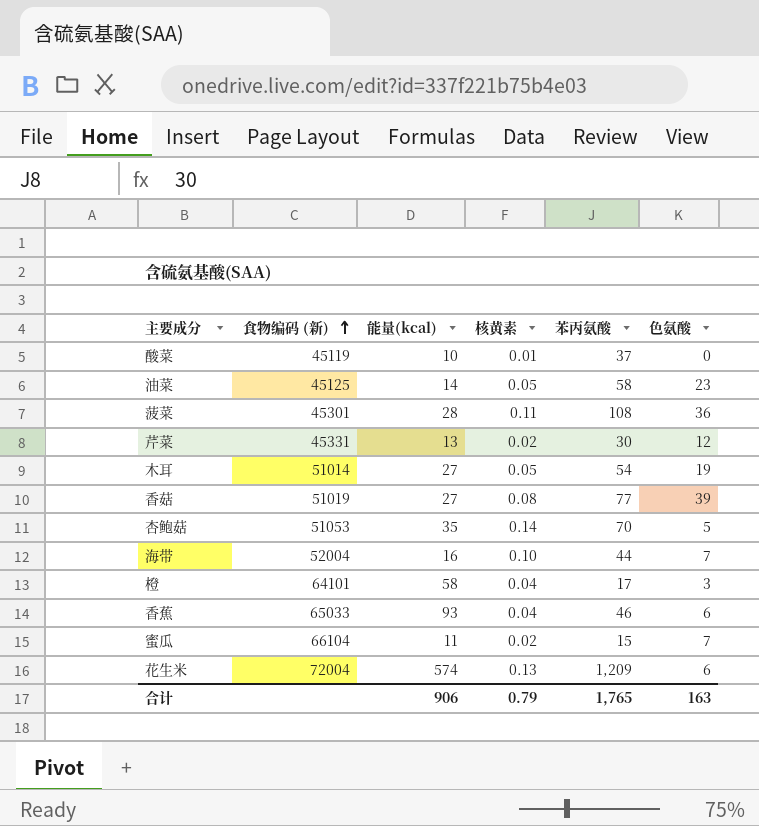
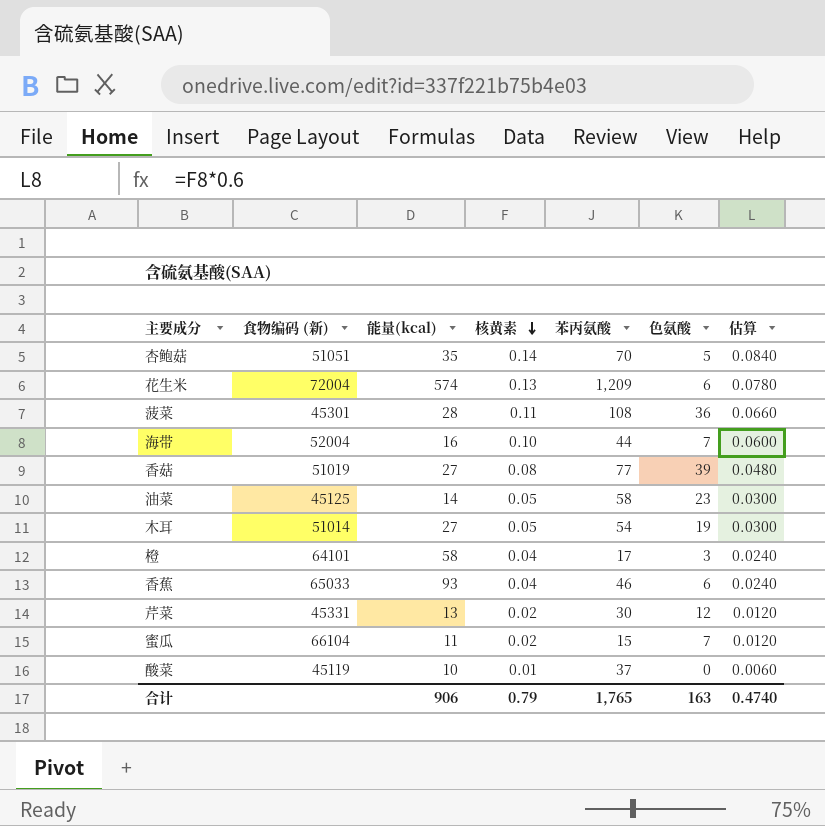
row order: 食物编码 (新) ascending -> 核黄素 descending
column 估算 | formula: none -> [核黄素] * 0.6
杏鲍菇 | 食物编码 (新): 51053 -> 51051

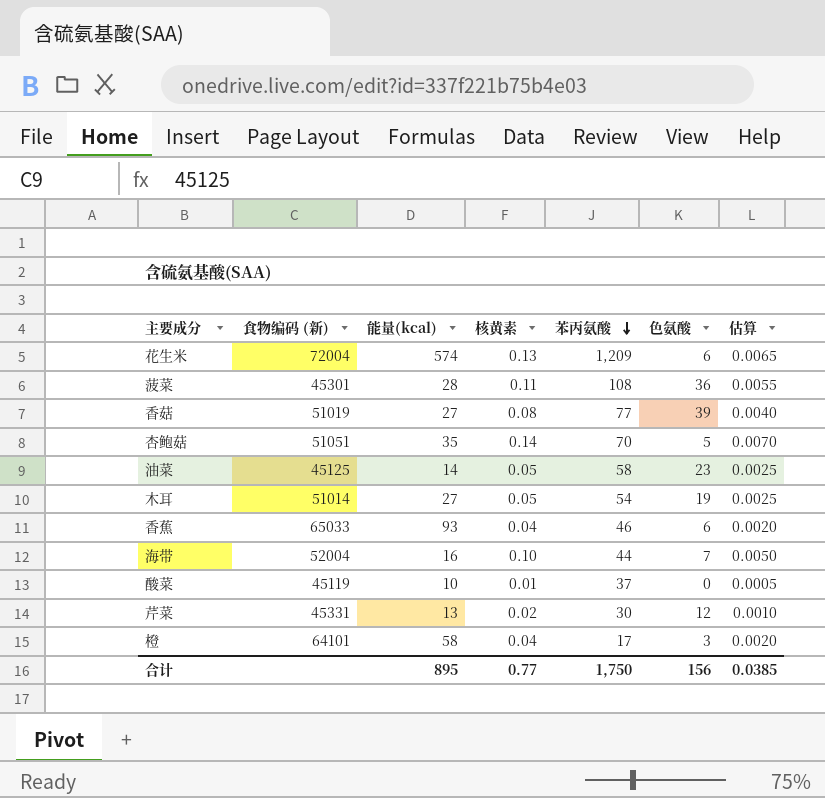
row order: 核黄素 descending -> 苯丙氨酸 descending
column 估算 | formula: [核黄素] * 0.6 -> [核黄素] * 0.05
row 蜜瓜: 66104 | 11 | 0.02 | 15 | 7 | 0.0120 -> none
合计 | 能量(kcal): 906 -> 895
合计 | 核黄素: 0.79 -> 0.77
合计 | 苯丙氨酸: 1,765 -> 1,750
合计 | 色氨酸: 163 -> 156
合计 | 估算: 0.4740 -> 0.0385

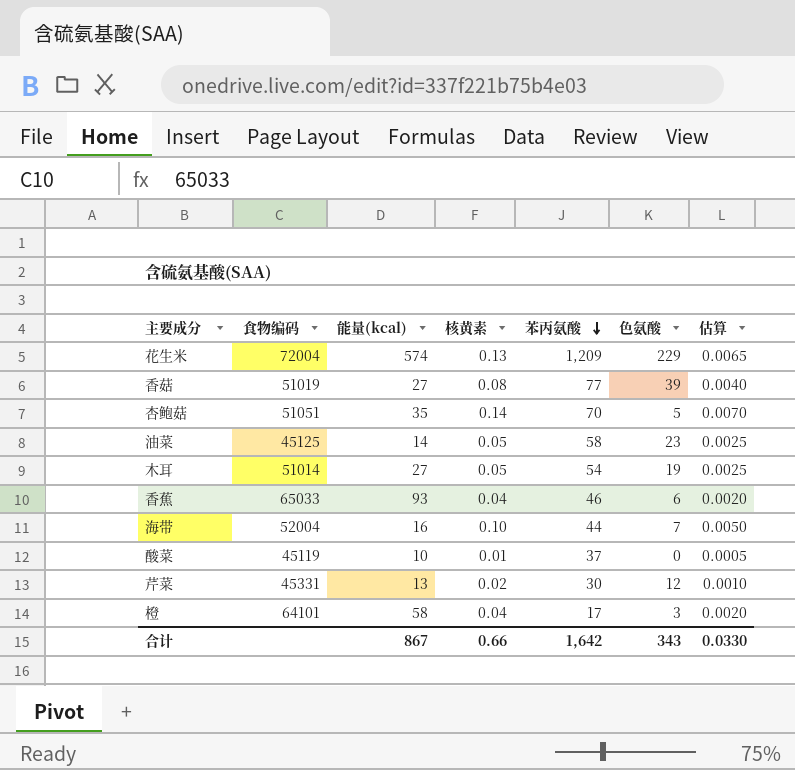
column name: 食物编码 (新) -> 食物编码
row 菠菜: 45301 | 28 | 0.11 | 108 | 36 | 0.0055 -> none
花生米 | 色氨酸: 6 -> 229
合计 | 能量(kcal): 895 -> 867
合计 | 核黄素: 0.77 -> 0.66
合计 | 苯丙氨酸: 1,750 -> 1,642
合计 | 色氨酸: 156 -> 343
合计 | 估算: 0.0385 -> 0.0330

